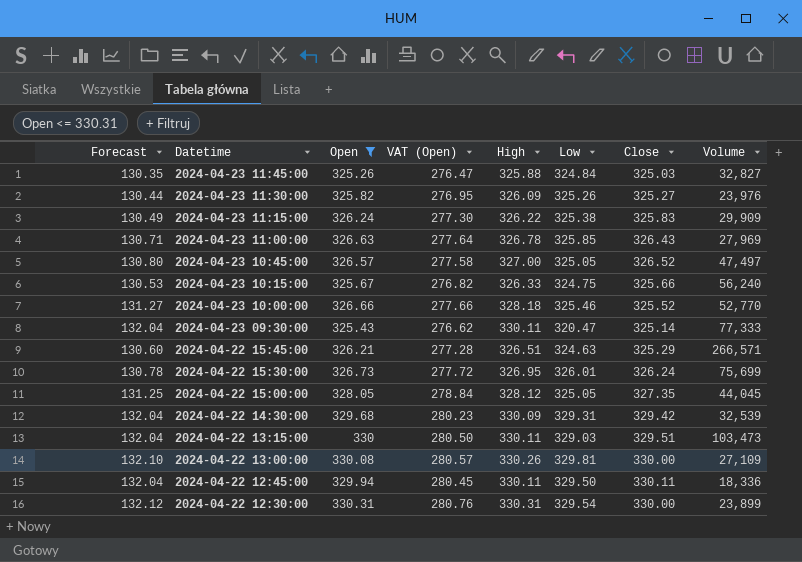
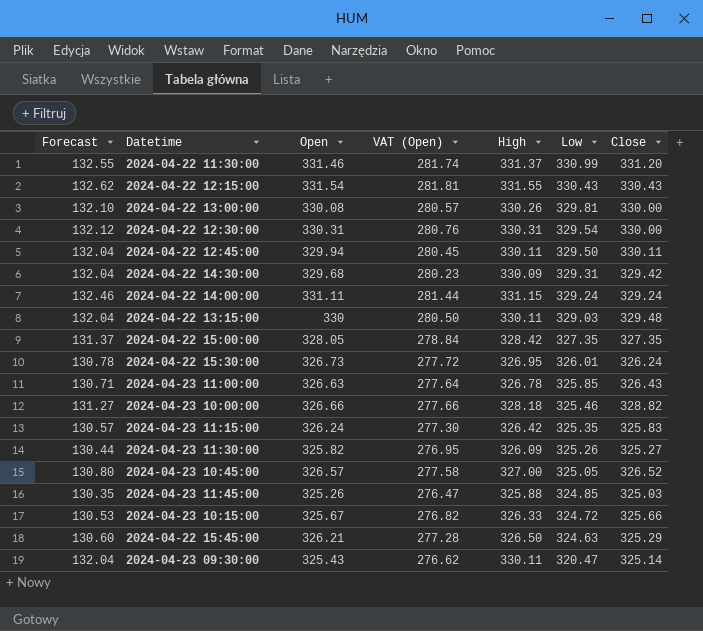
filter: Open <= 330.31 -> none
row order: Datetime descending -> Low descending
column Volume | position: 8 -> none
2024-04-22 13:15:00 | Close: 329.51 -> 329.48
2024-04-22 15:00:00 | Forecast: 131.25 -> 131.37
2024-04-22 15:00:00 | High: 328.12 -> 328.42
2024-04-22 15:00:00 | Low: 325.05 -> 327.35
2024-04-23 10:00:00 | Close: 325.52 -> 328.82
2024-04-23 11:15:00 | Forecast: 130.49 -> 130.57
2024-04-23 11:15:00 | High: 326.22 -> 326.42
2024-04-23 11:15:00 | Low: 325.38 -> 325.35
2024-04-23 11:45:00 | Low: 324.84 -> 324.85
2024-04-23 10:15:00 | Low: 324.75 -> 324.72
2024-04-22 15:45:00 | High: 326.51 -> 326.50

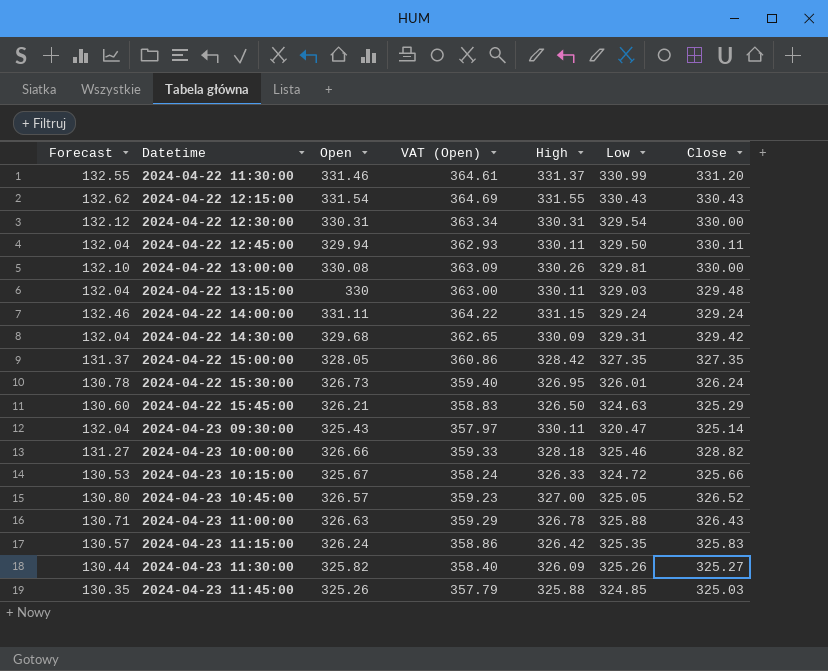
row order: Low descending -> Datetime ascending
column VAT (Open) | formula: [Open] * 0.85 -> [Open] * 1.1
2024-04-23 11:00:00 | Low: 325.85 -> 325.88

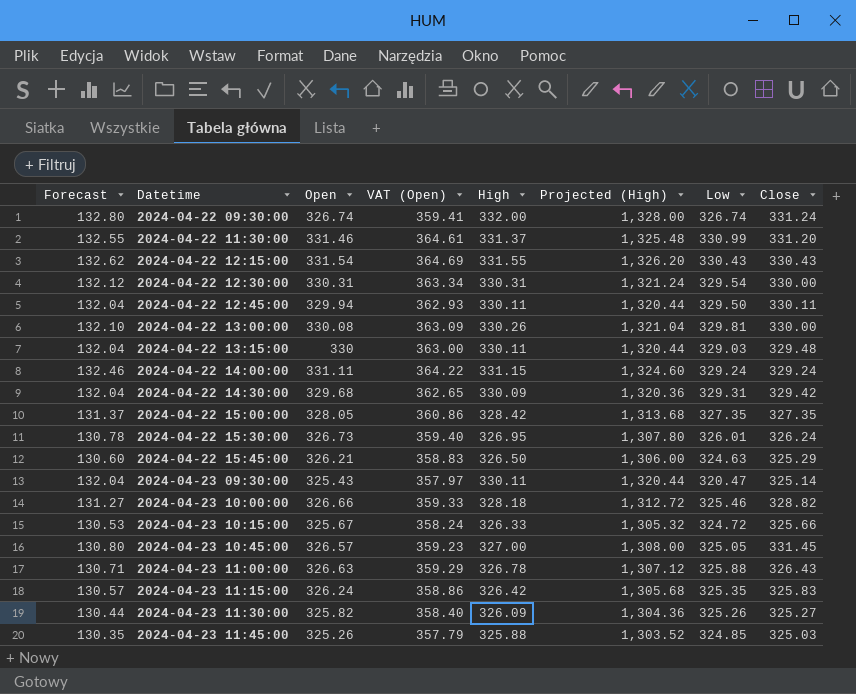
column Projected (High) | formula: none -> [High] * 4
row 2024-04-22 09:30:00: none -> 132.80 | 326.74 | 359.41 | 332.00 | 1,328.00 | 326.74 | 331.24
2024-04-23 10:45:00 | Close: 326.52 -> 331.45

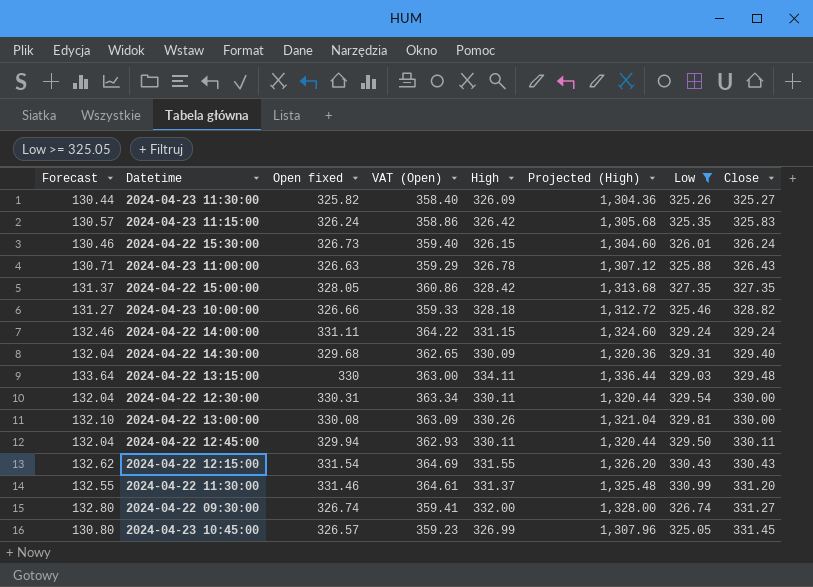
filter: none -> Low >= 325.05
row order: Datetime ascending -> Close ascending
column name: Open -> Open fixed
2024-04-22 15:30:00 | Forecast: 130.78 -> 130.46
2024-04-22 15:30:00 | High: 326.95 -> 326.15
2024-04-22 15:30:00 | Projected (High): 1,307.80 -> 1,304.60
2024-04-22 14:30:00 | Close: 329.42 -> 329.40
2024-04-22 13:15:00 | Forecast: 132.04 -> 133.64
2024-04-22 13:15:00 | High: 330.11 -> 334.11
2024-04-22 13:15:00 | Projected (High): 1,320.44 -> 1,336.44
2024-04-22 12:30:00 | Forecast: 132.12 -> 132.04
2024-04-22 12:30:00 | High: 330.31 -> 330.11
2024-04-22 12:30:00 | Projected (High): 1,321.24 -> 1,320.44
2024-04-22 09:30:00 | Close: 331.24 -> 331.27
2024-04-23 10:45:00 | High: 327.00 -> 326.99
2024-04-23 10:45:00 | Projected (High): 1,308.00 -> 1,307.96

